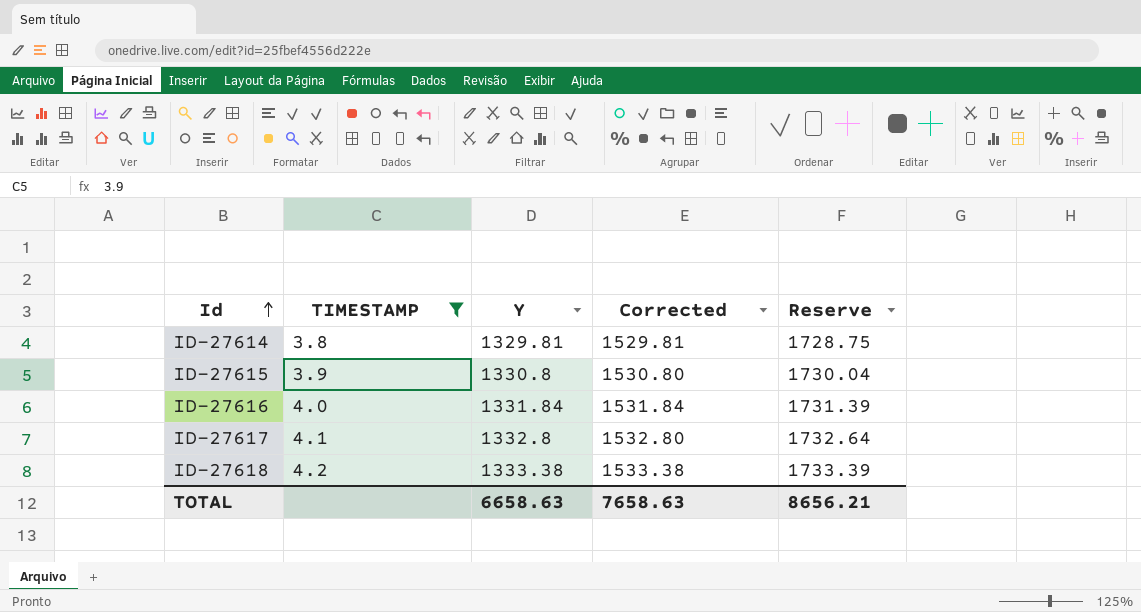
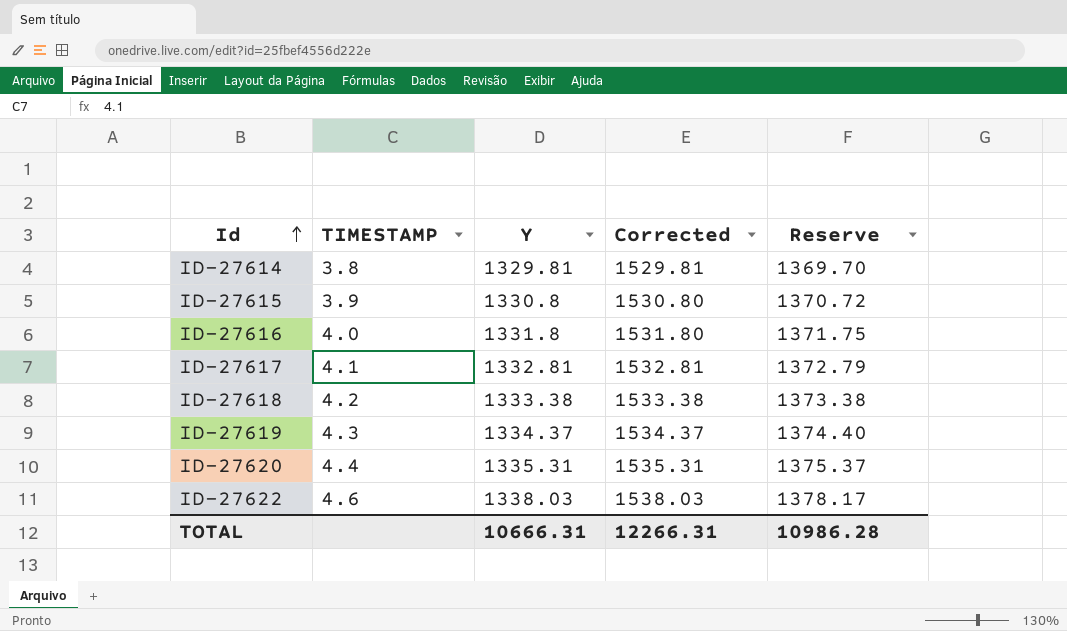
filter: TIMESTAMP <= 4.2 -> none
column Reserve | formula: [Y] * 1.3 -> [Y] * 1.03
ID-27616 | Y: 1331.84 -> 1331.8
ID-27616 | Corrected: 1531.84 -> 1531.80
ID-27617 | Y: 1332.8 -> 1332.81
ID-27617 | Corrected: 1532.80 -> 1532.81
TOTAL | Y: 6658.63 -> 10666.31
TOTAL | Corrected: 7658.63 -> 12266.31
TOTAL | Reserve: 8656.21 -> 10986.28

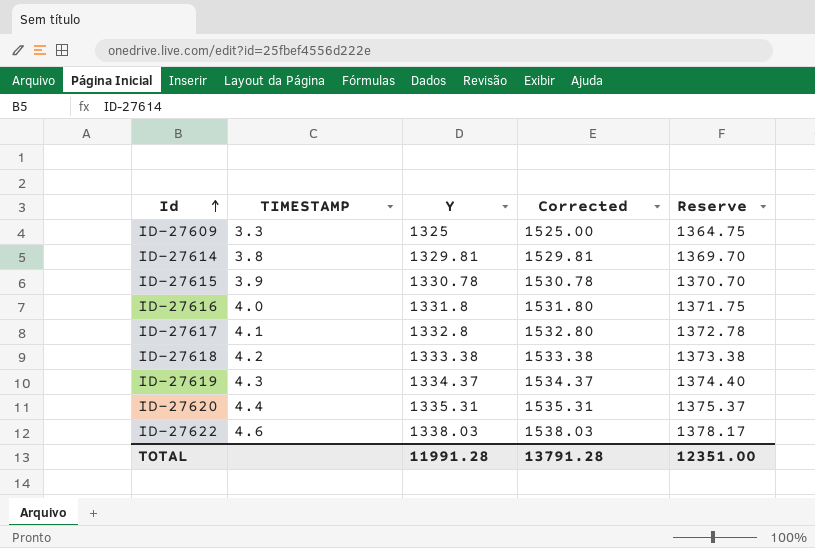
row ID-27609: none -> 3.3 | 1325 | 1525.00 | 1364.75
ID-27615 | Y: 1330.8 -> 1330.78
ID-27615 | Corrected: 1530.80 -> 1530.78
ID-27615 | Reserve: 1370.72 -> 1370.70
ID-27617 | Y: 1332.81 -> 1332.8
ID-27617 | Corrected: 1532.81 -> 1532.80
ID-27617 | Reserve: 1372.79 -> 1372.78
TOTAL | Y: 10666.31 -> 11991.28
TOTAL | Corrected: 12266.31 -> 13791.28
TOTAL | Reserve: 10986.28 -> 12351.00

